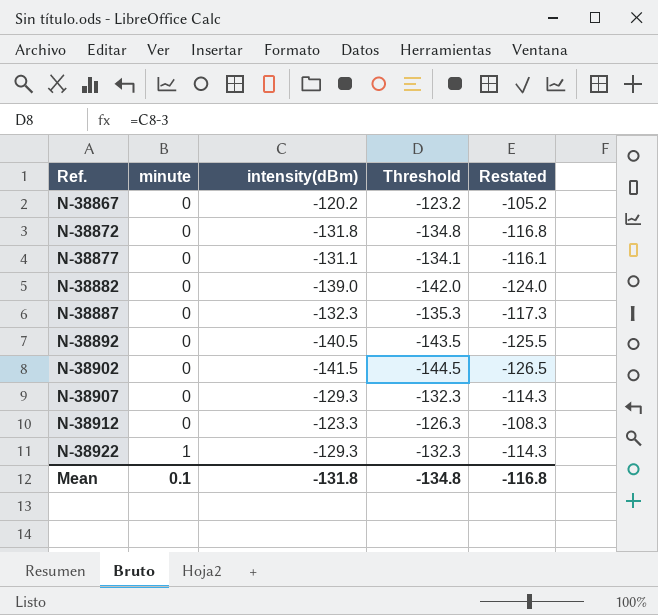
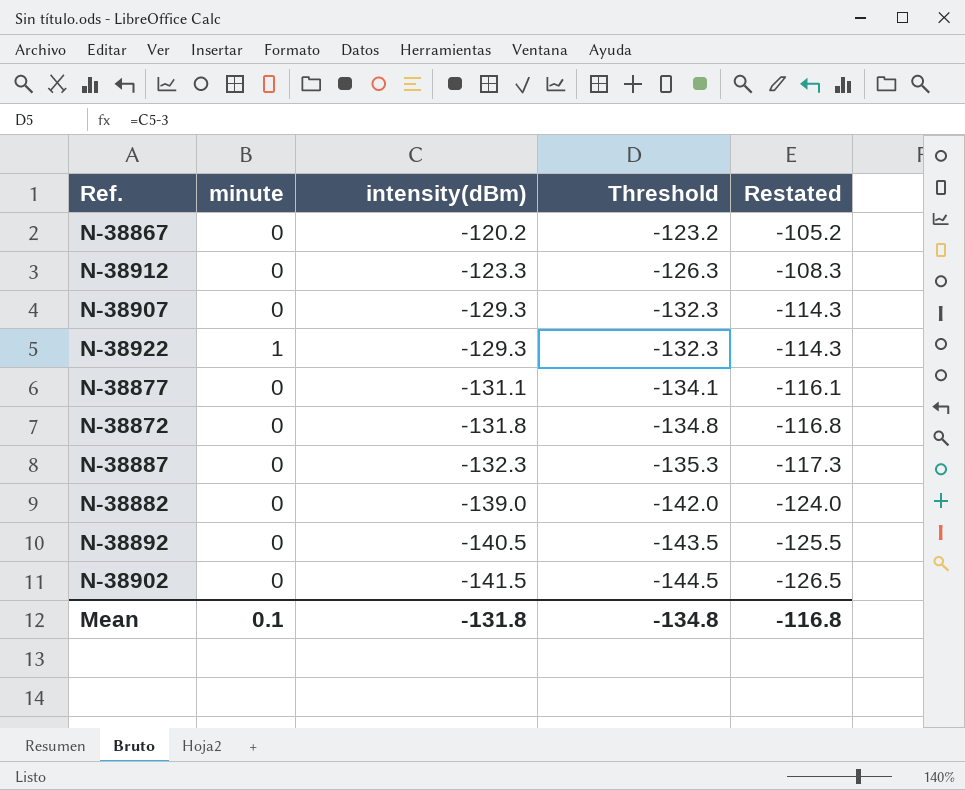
row order: Ref. ascending -> intensity(dBm) descending

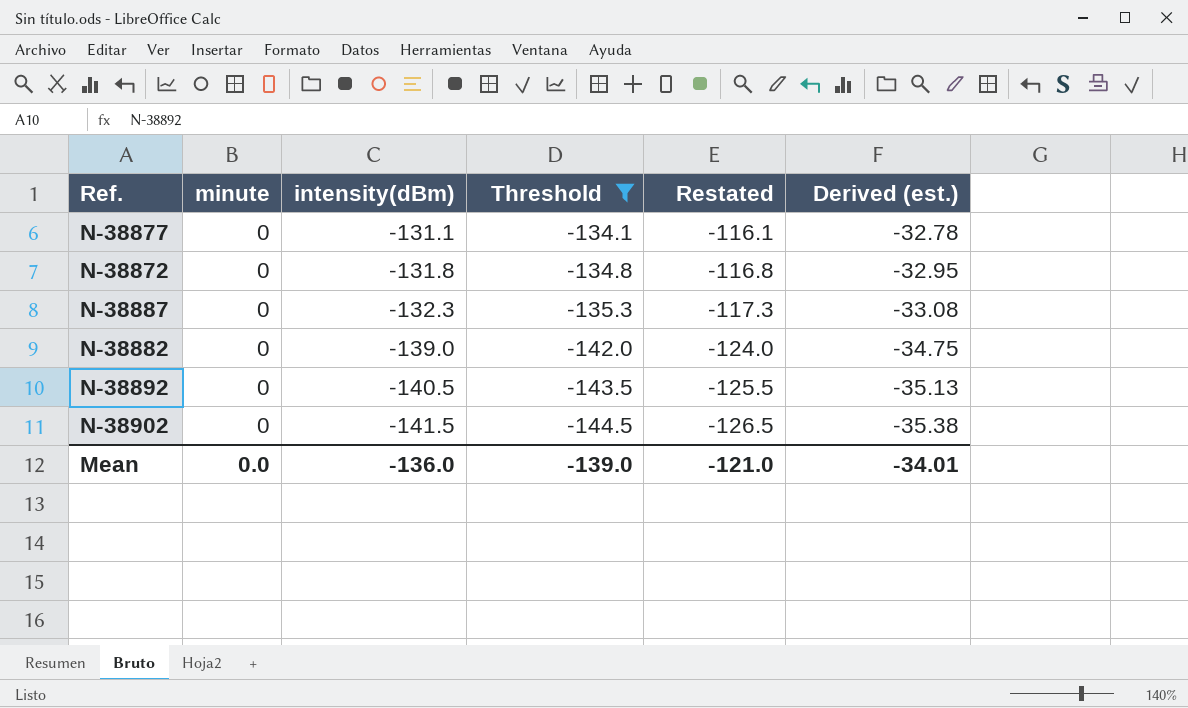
filter: none -> Threshold <= -134.1
column Derived (est.) | formula: none -> [intensity(dBm)] * 0.25
Mean | minute: 0.1 -> 0.0
Mean | intensity(dBm): -131.8 -> -136.0
Mean | Threshold: -134.8 -> -139.0
Mean | Restated: -116.8 -> -121.0

